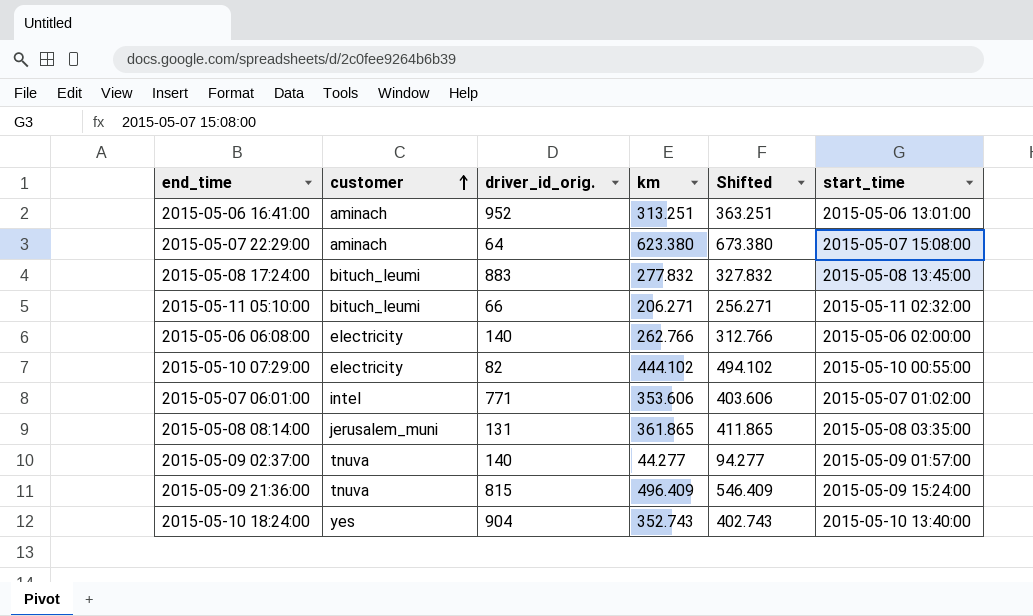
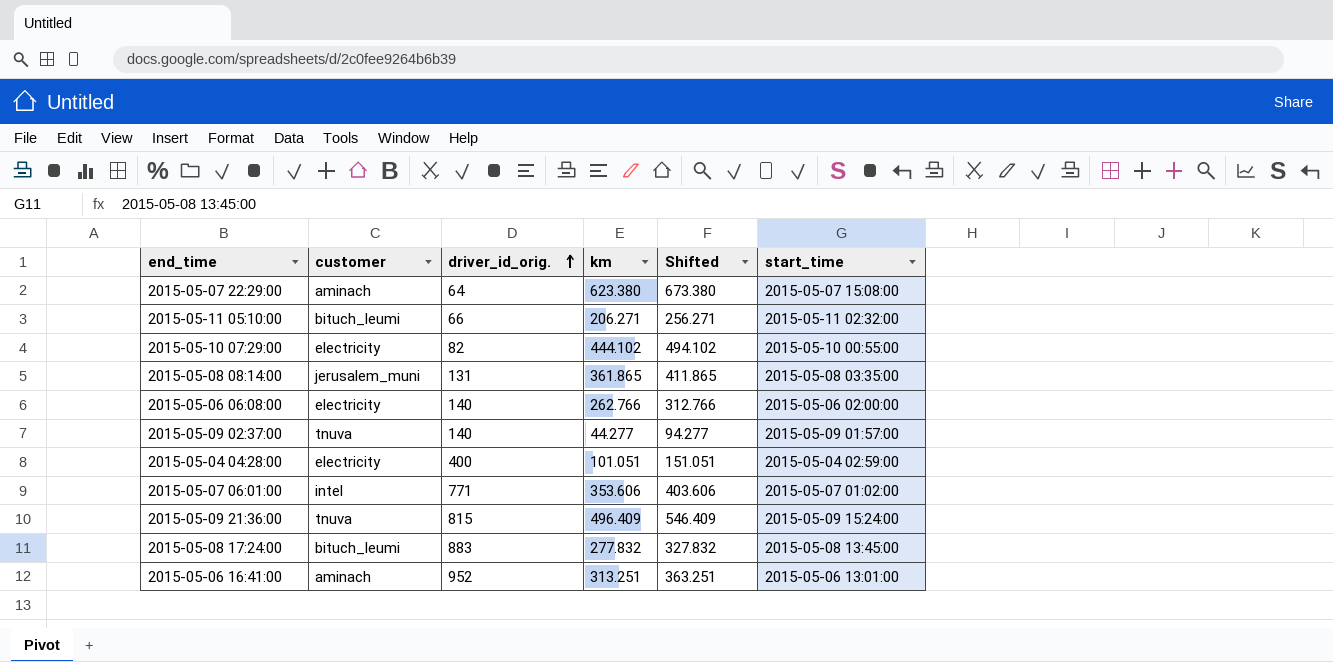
row order: customer ascending -> driver_id_orig. ascending
row 2015-05-10 18:24:00: yes | 904 | 352.743 | 402.743 | 2015-05-10 13:40:00 -> none
row 2015-05-04 04:28:00: none -> electricity | 400 | 101.051 | 151.051 | 2015-05-04 02:59:00

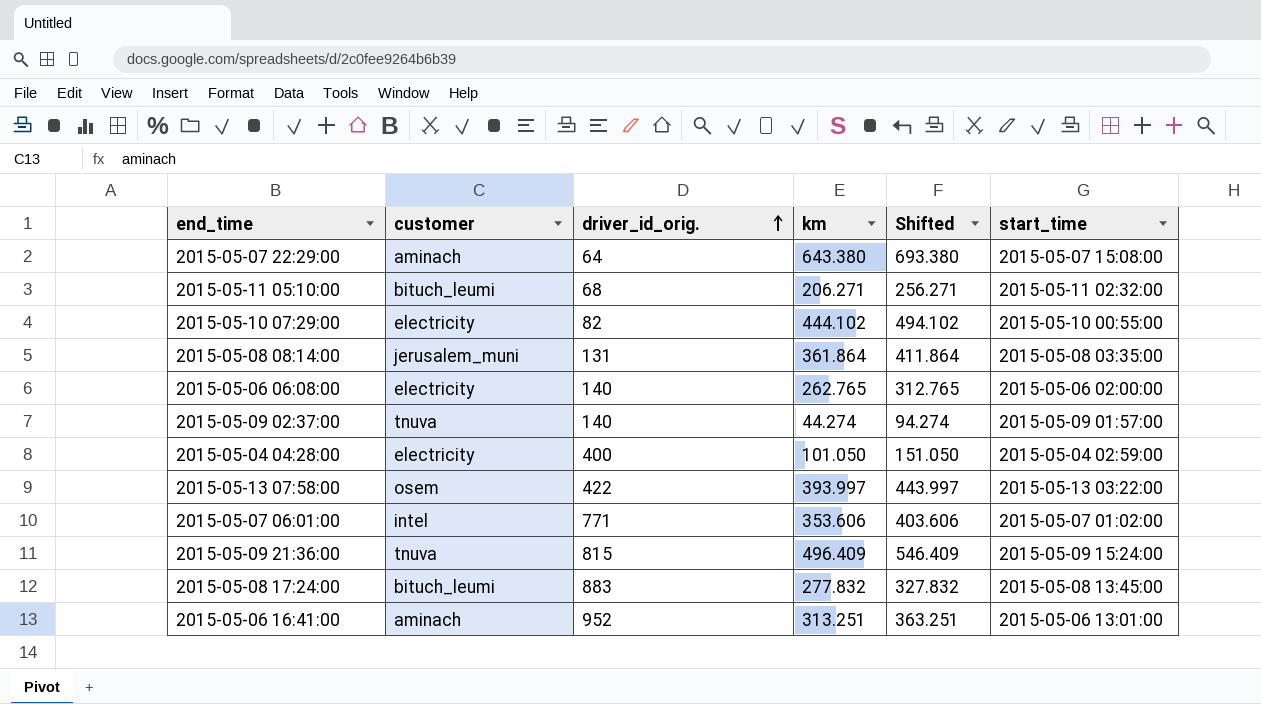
2015-05-07 22:29:00 | km: 623.380 -> 643.380
2015-05-07 22:29:00 | Shifted: 673.380 -> 693.380
2015-05-11 05:10:00 | driver_id_orig.: 66 -> 68
2015-05-08 08:14:00 | km: 361.865 -> 361.864
2015-05-08 08:14:00 | Shifted: 411.865 -> 411.864
2015-05-06 06:08:00 | km: 262.766 -> 262.765
2015-05-06 06:08:00 | Shifted: 312.766 -> 312.765
2015-05-09 02:37:00 | km: 44.277 -> 44.274
2015-05-09 02:37:00 | Shifted: 94.277 -> 94.274
2015-05-04 04:28:00 | km: 101.051 -> 101.050
2015-05-04 04:28:00 | Shifted: 151.051 -> 151.050
row 2015-05-13 07:58:00: none -> osem | 422 | 393.997 | 443.997 | 2015-05-13 03:22:00

